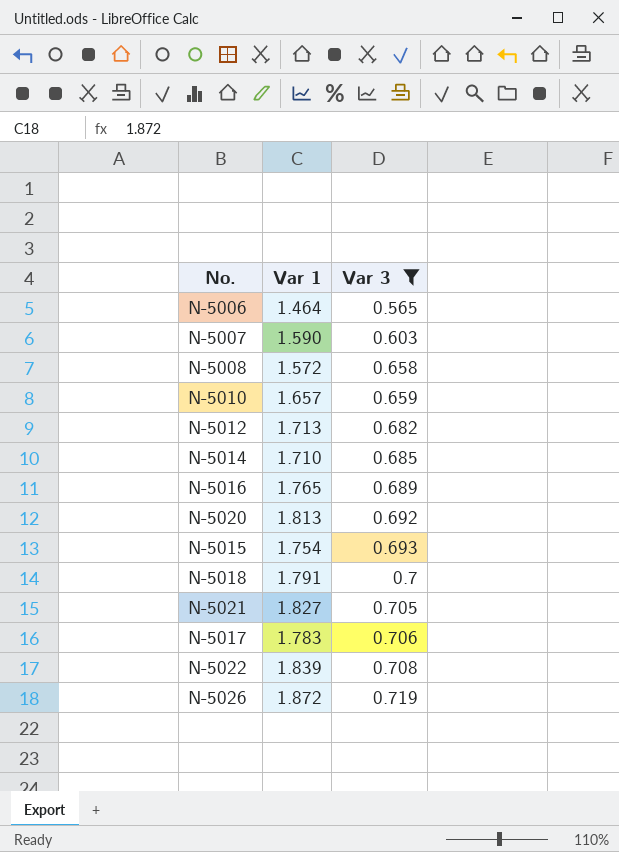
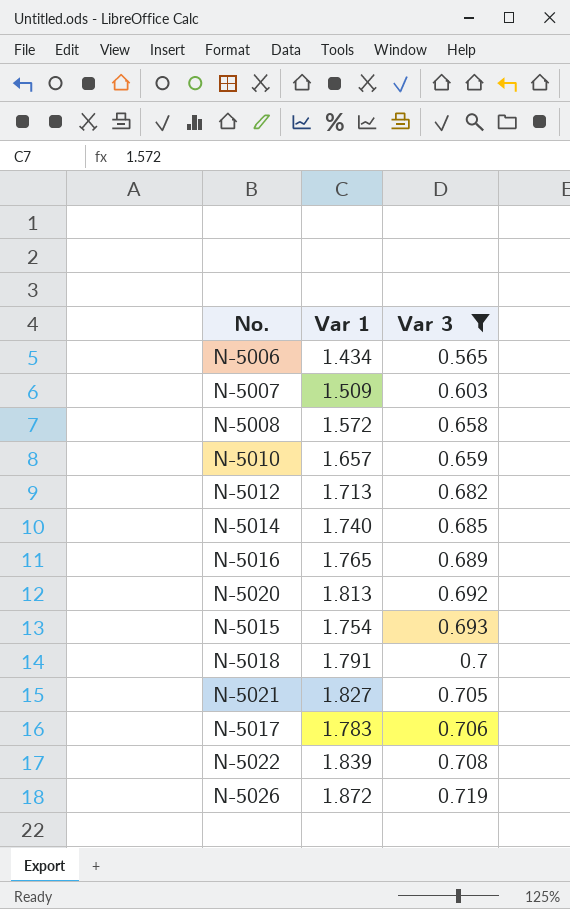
N-5006 | Var 1: 1.464 -> 1.434
N-5007 | Var 1: 1.590 -> 1.509
N-5014 | Var 1: 1.710 -> 1.740

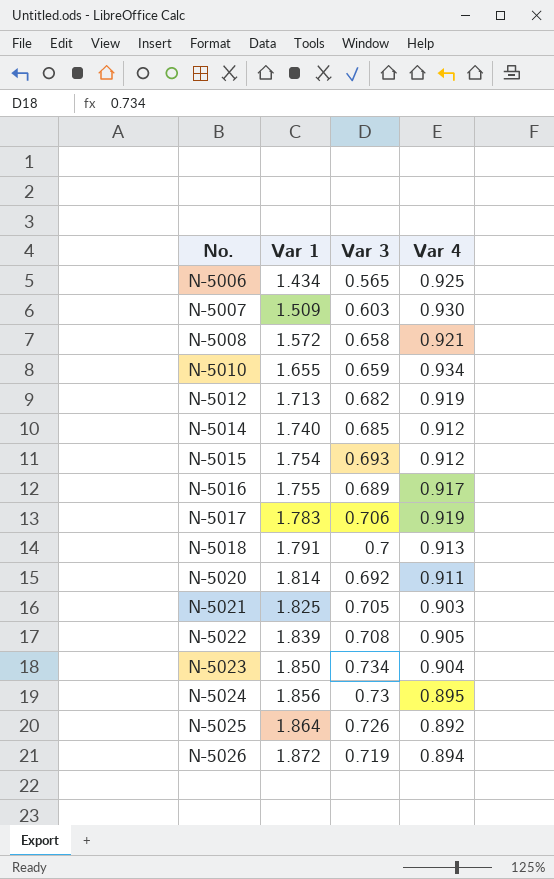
filter: Var 3 <= 0.719 -> none
row order: Var 3 ascending -> No. ascending
column Var 4 | position: none -> 4
N-5010 | Var 1: 1.657 -> 1.655
N-5016 | Var 1: 1.765 -> 1.755
N-5020 | Var 1: 1.813 -> 1.814
N-5021 | Var 1: 1.827 -> 1.825

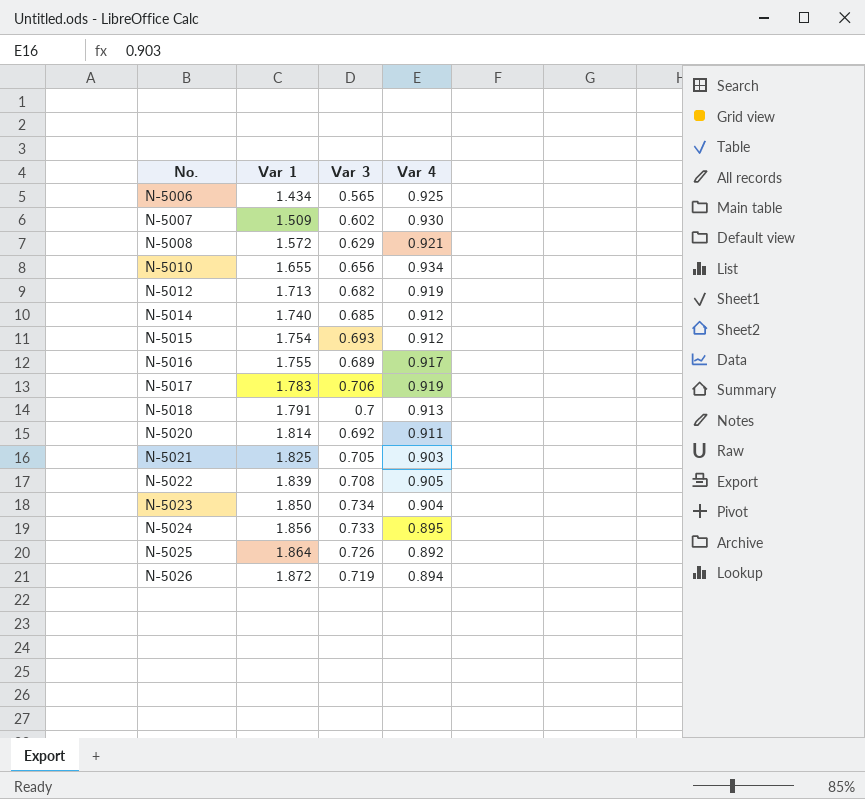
N-5007 | Var 3: 0.603 -> 0.602
N-5008 | Var 3: 0.658 -> 0.629
N-5010 | Var 3: 0.659 -> 0.656
N-5024 | Var 3: 0.73 -> 0.733

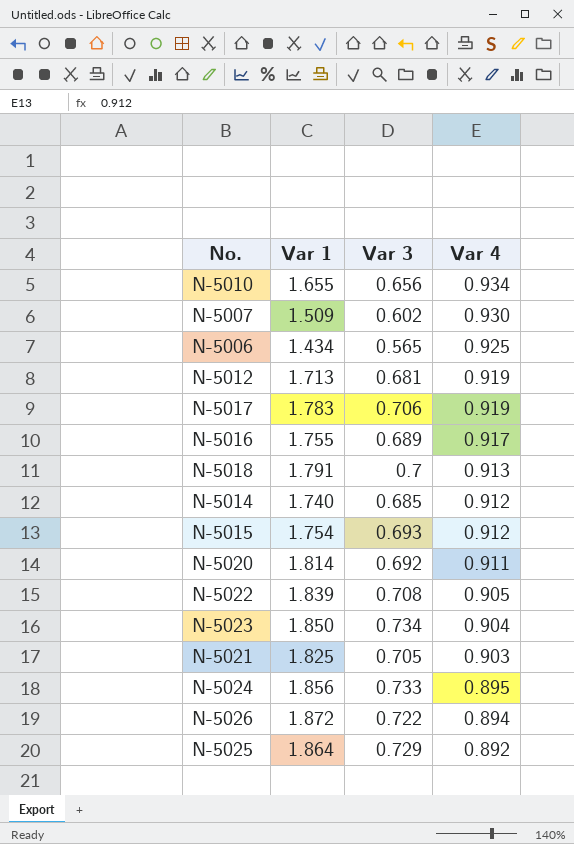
row order: No. ascending -> Var 4 descending
row N-5008: 1.572 | 0.629 | 0.921 -> none
N-5012 | Var 3: 0.682 -> 0.681
N-5026 | Var 3: 0.719 -> 0.722
N-5025 | Var 3: 0.726 -> 0.729

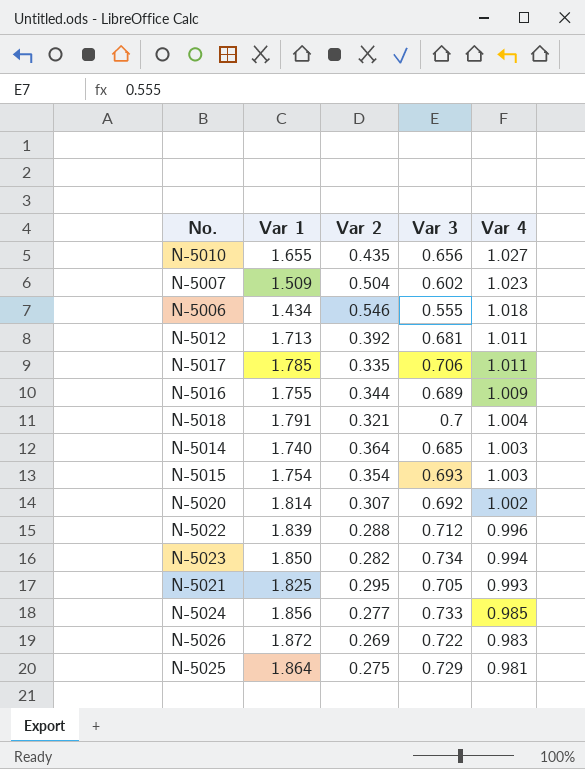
column Var 2 | position: none -> 3
N-5010 | Var 4: 0.934 -> 1.027
N-5007 | Var 4: 0.930 -> 1.023
N-5006 | Var 3: 0.565 -> 0.555
N-5006 | Var 4: 0.925 -> 1.018
N-5012 | Var 4: 0.919 -> 1.011
N-5017 | Var 1: 1.783 -> 1.785
N-5017 | Var 4: 0.919 -> 1.011
N-5016 | Var 4: 0.917 -> 1.009
N-5018 | Var 4: 0.913 -> 1.004
N-5014 | Var 4: 0.912 -> 1.003
N-5015 | Var 4: 0.912 -> 1.003
N-5020 | Var 4: 0.911 -> 1.002
N-5022 | Var 3: 0.708 -> 0.712
N-5022 | Var 4: 0.905 -> 0.996
N-5023 | Var 4: 0.904 -> 0.994
N-5021 | Var 4: 0.903 -> 0.993
N-5024 | Var 4: 0.895 -> 0.985
N-5026 | Var 4: 0.894 -> 0.983
N-5025 | Var 4: 0.892 -> 0.981

